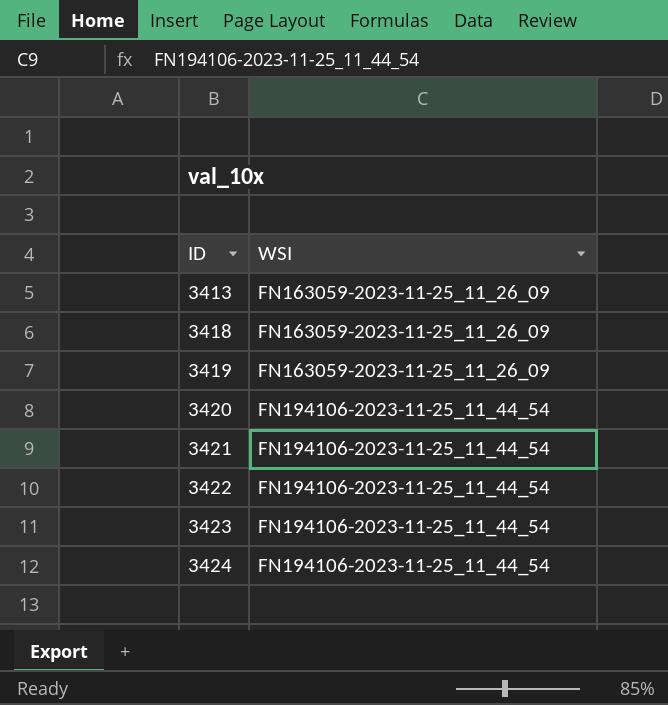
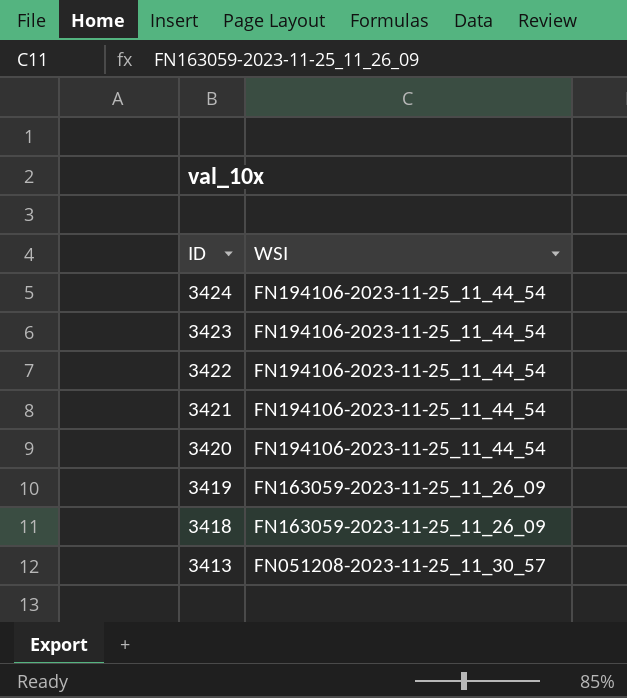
row order: ID ascending -> ID descending
3413 | WSI: FN163059-2023-11-25_11_26_09 -> FN051208-2023-11-25_11_30_57

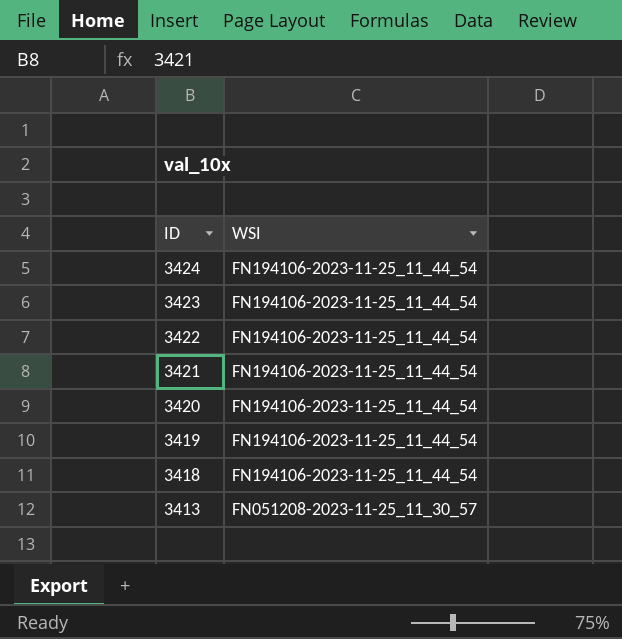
3419 | WSI: FN163059-2023-11-25_11_26_09 -> FN194106-2023-11-25_11_44_54
3418 | WSI: FN163059-2023-11-25_11_26_09 -> FN194106-2023-11-25_11_44_54

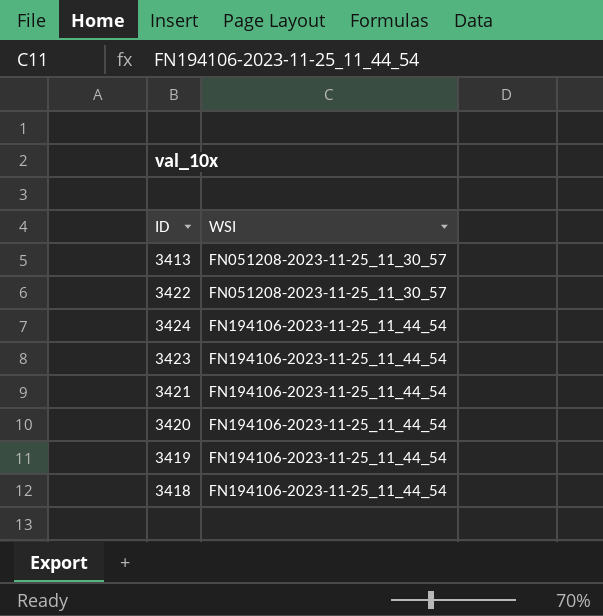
row order: ID descending -> WSI ascending
3422 | WSI: FN194106-2023-11-25_11_44_54 -> FN051208-2023-11-25_11_30_57

